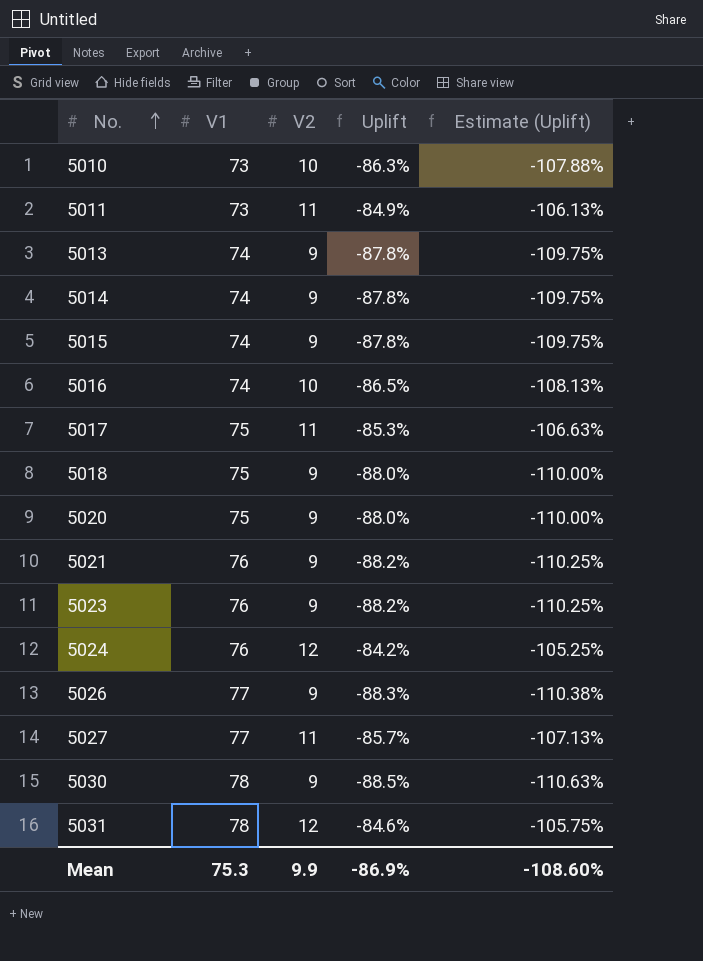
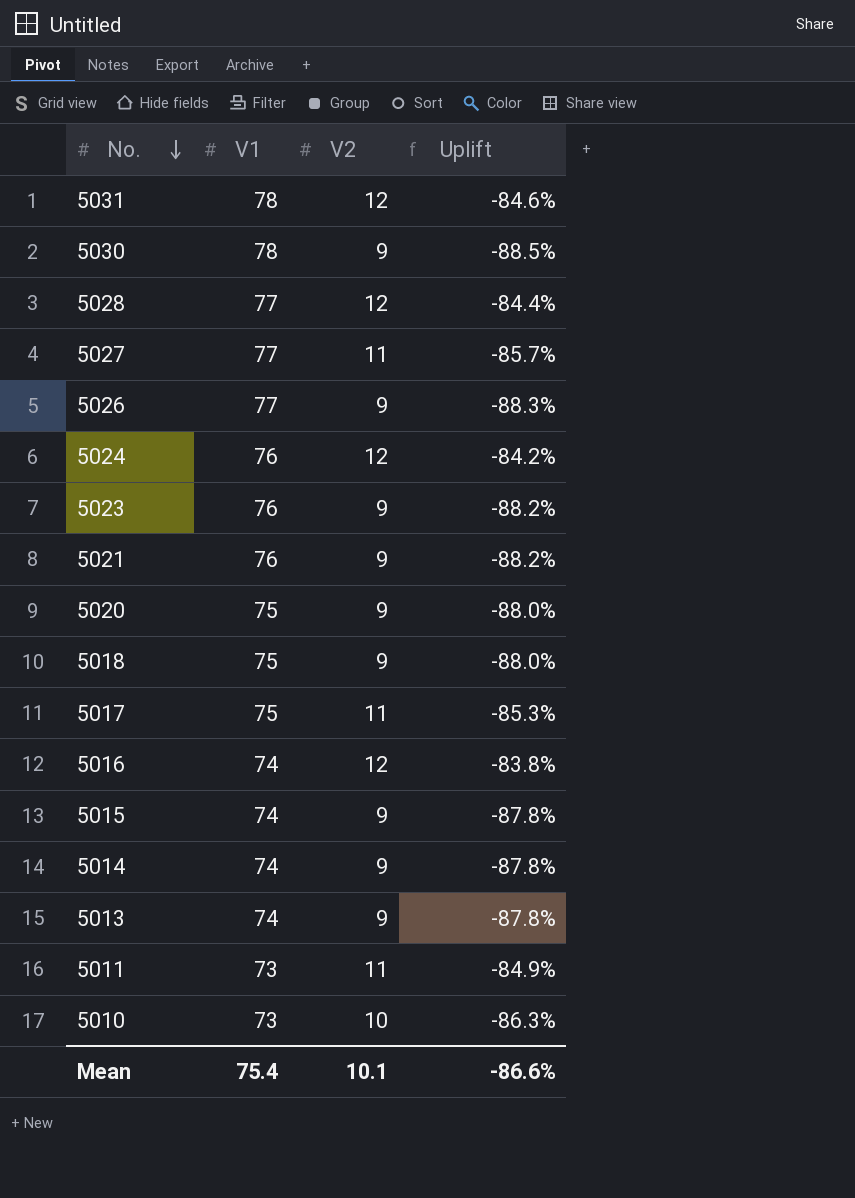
row order: No. ascending -> No. descending
column Estimate (Uplift) | formula: [Uplift] * 1.25 -> none
row 5028: none -> 77 | 12 | -84.4%
5016 | V2: 10 -> 12
5016 | Uplift: -86.5% -> -83.8%
Mean | V1: 75.3 -> 75.4
Mean | V2: 9.9 -> 10.1
Mean | Uplift: -86.9% -> -86.6%

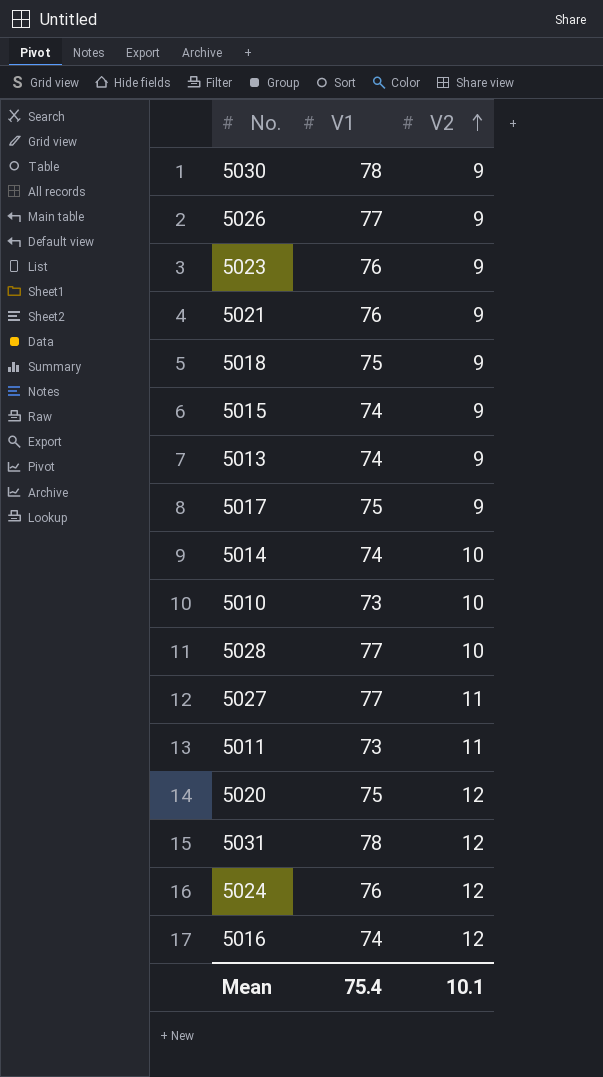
row order: No. descending -> V2 ascending
column Uplift | formula: ([V2] - [V1]) / [V1] -> none
5017 | V2: 11 -> 9
5014 | V2: 9 -> 10
5028 | V2: 12 -> 10
5020 | V2: 9 -> 12

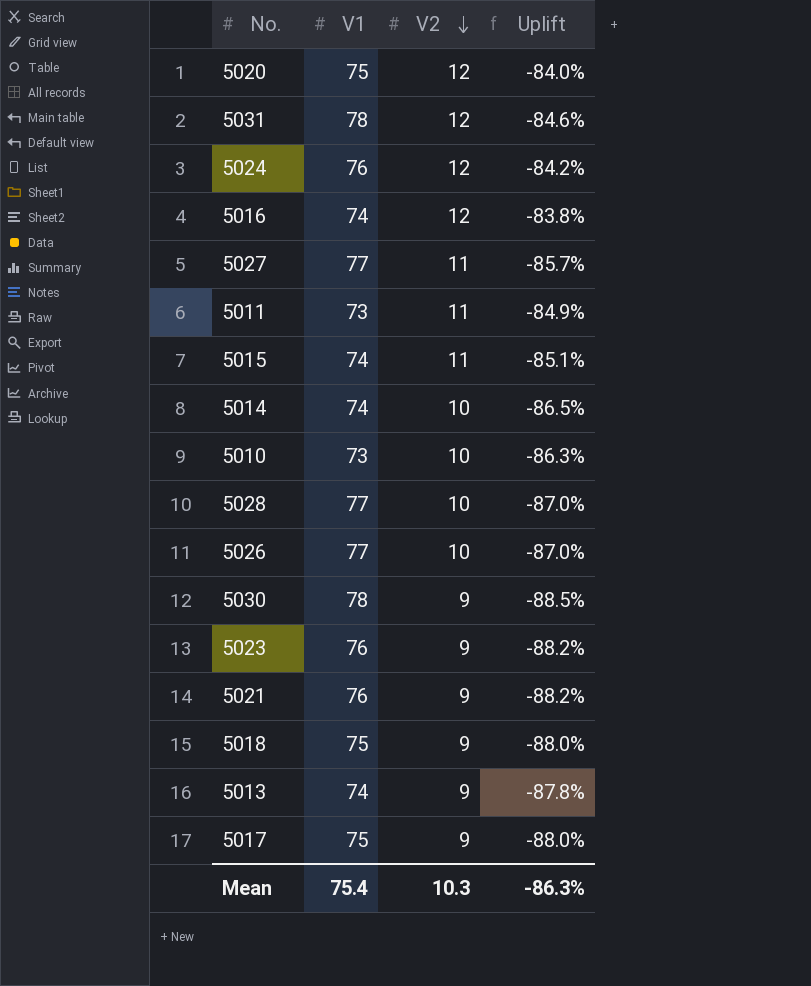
row order: V2 ascending -> V2 descending
column Uplift | formula: none -> ([V2] - [V1]) / [V1]
5015 | V2: 9 -> 11
5026 | V2: 9 -> 10
Mean | V2: 10.1 -> 10.3

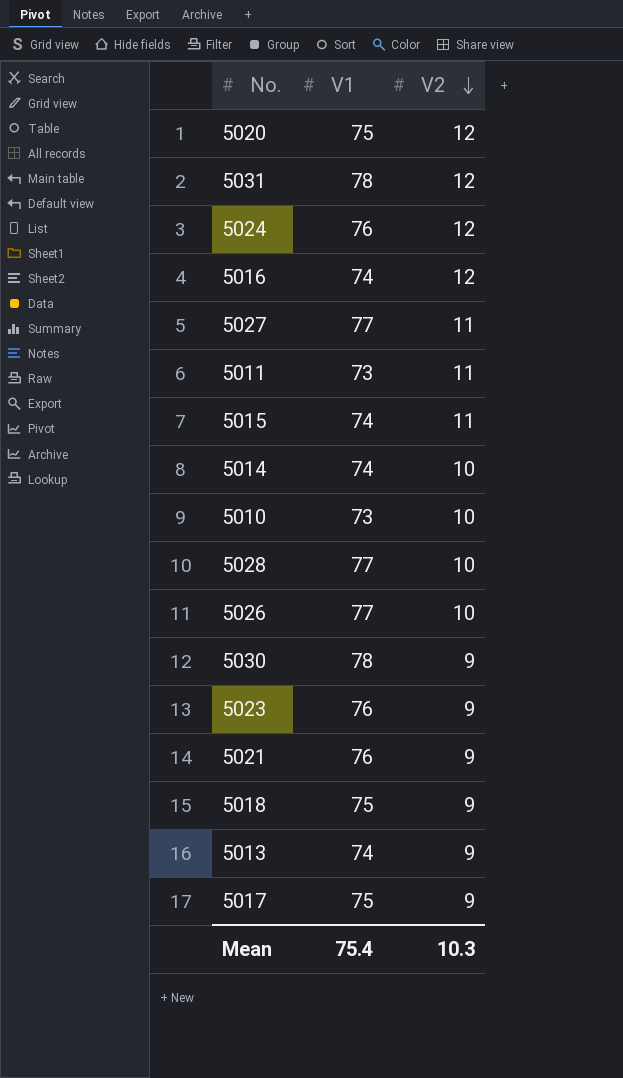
column Uplift | formula: ([V2] - [V1]) / [V1] -> none

